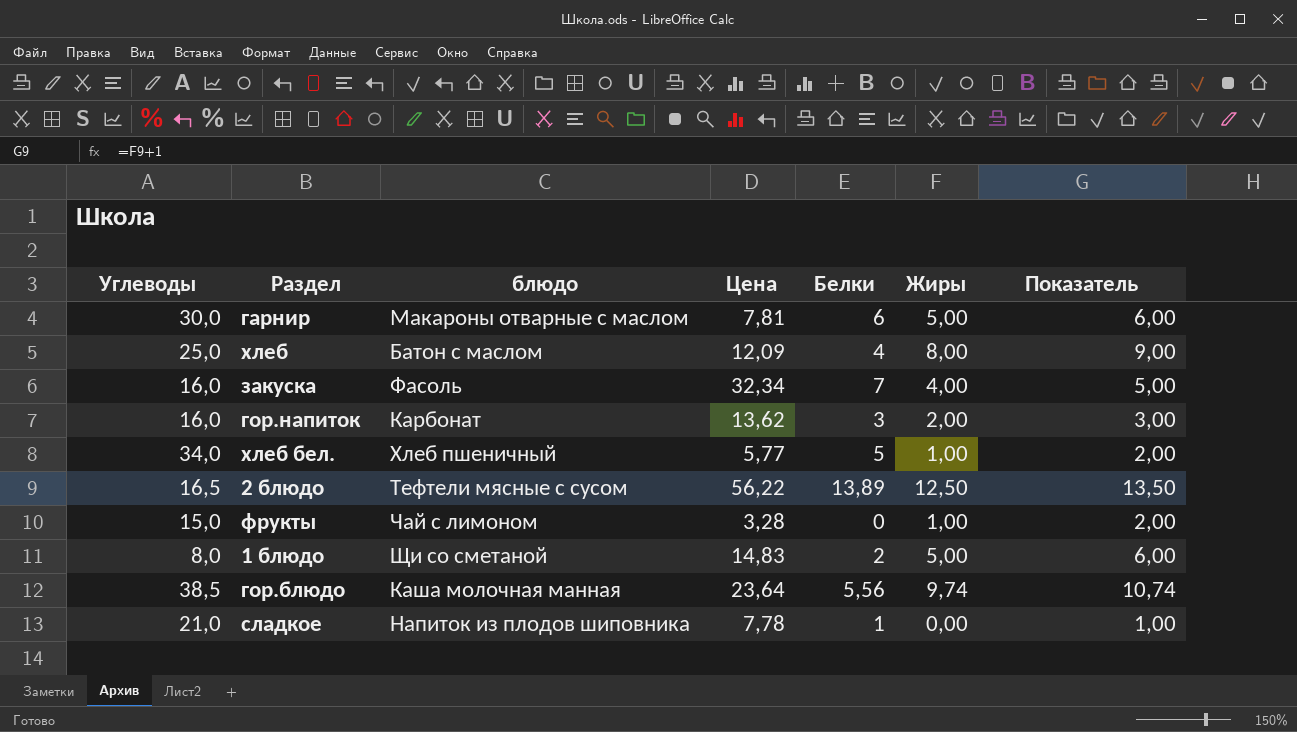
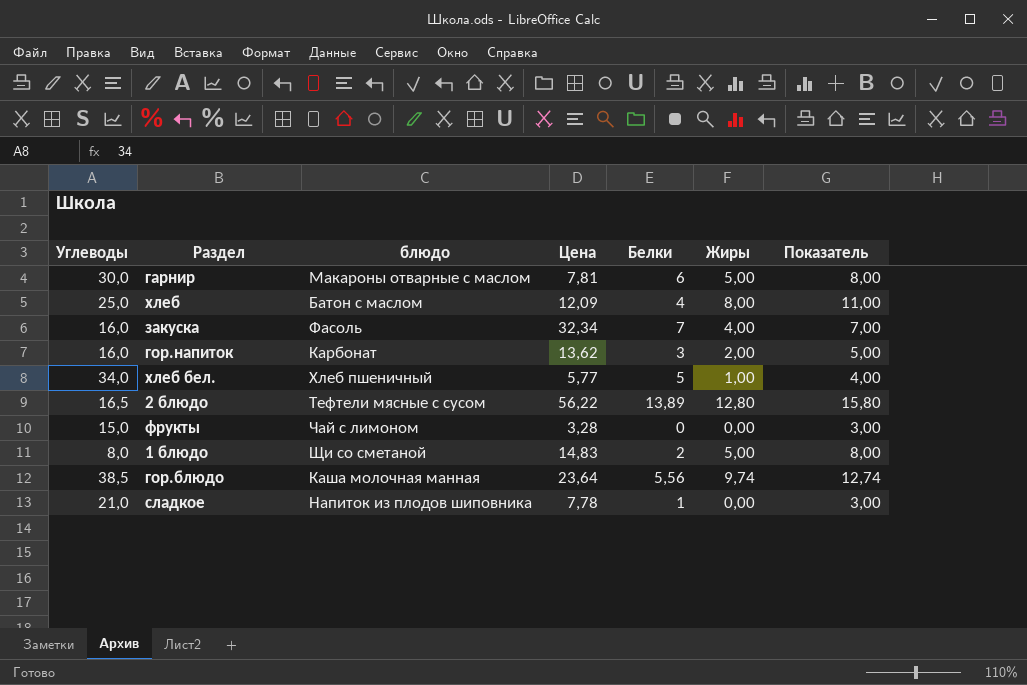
column Показатель | formula: [Жиры] + 1 -> [Жиры] + 3
2 блюдо | Жиры: 12,50 -> 12,80
фрукты | Жиры: 1,00 -> 0,00

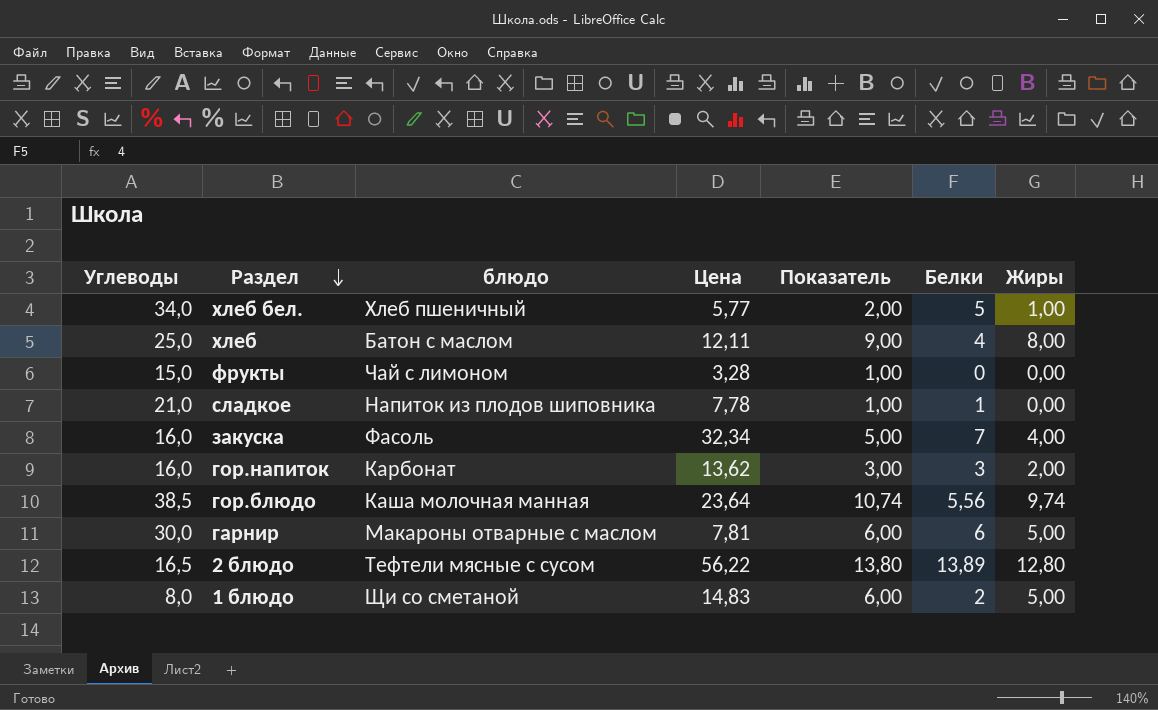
row order: none -> Раздел descending
column Показатель | formula: [Жиры] + 3 -> [Жиры] + 1
column Показатель | position: 7 -> 5
хлеб | Цена: 12,09 -> 12,11

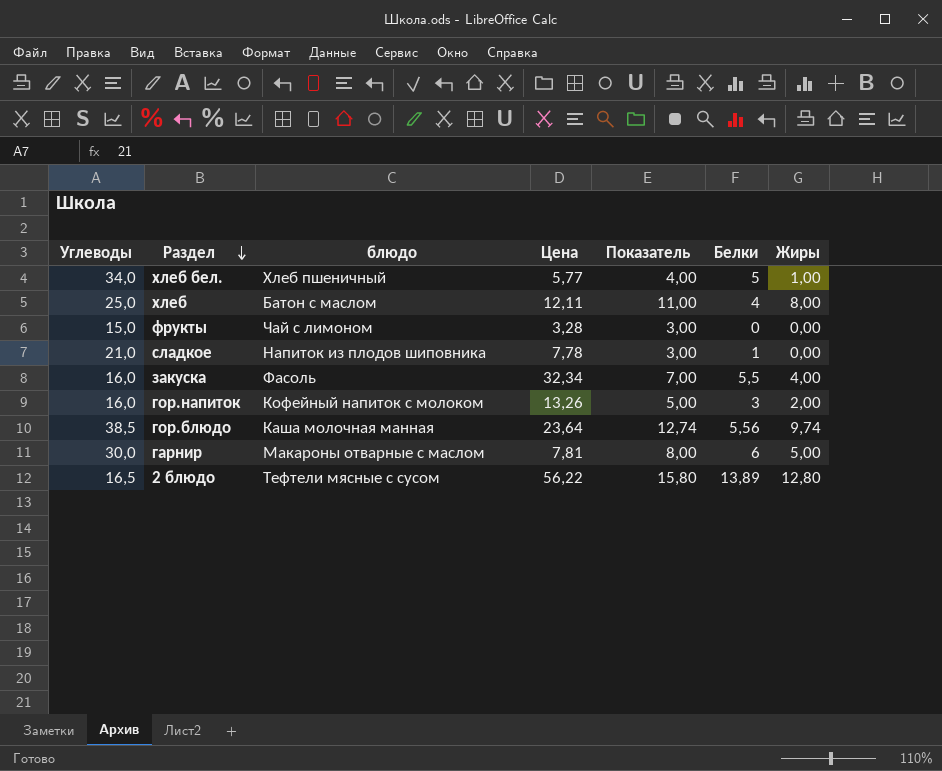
column Показатель | formula: [Жиры] + 1 -> [Жиры] + 3
row 1 блюдо: 8,0 | Щи со сметаной | 14,83 | 6,00 | 2 | 5,00 -> none
закуска | Белки: 7 -> 5,5
гор.напиток | блюдо: Карбонат -> Кофейный напиток с молоком
гор.напиток | Цена: 13,62 -> 13,26

